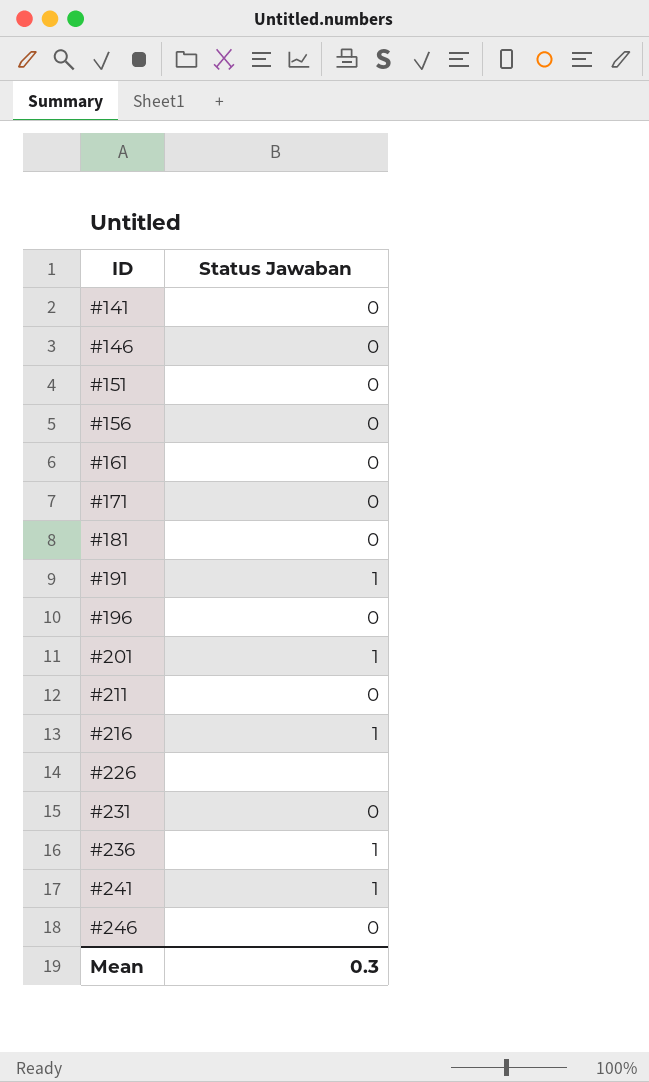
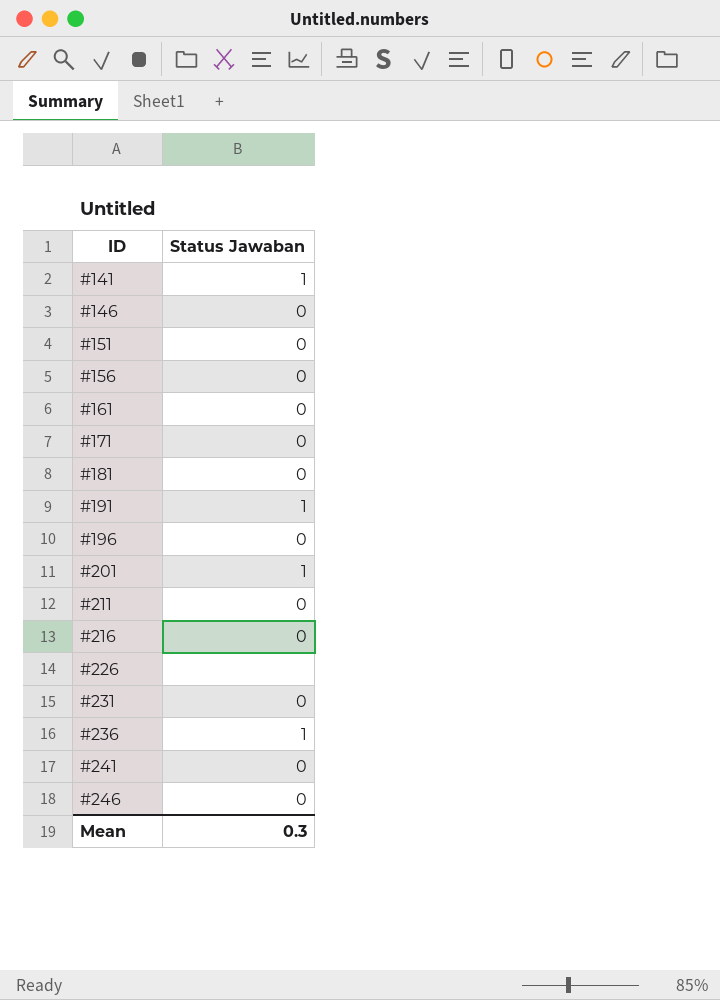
#141 | Status Jawaban: 0 -> 1
#216 | Status Jawaban: 1 -> 0
#241 | Status Jawaban: 1 -> 0

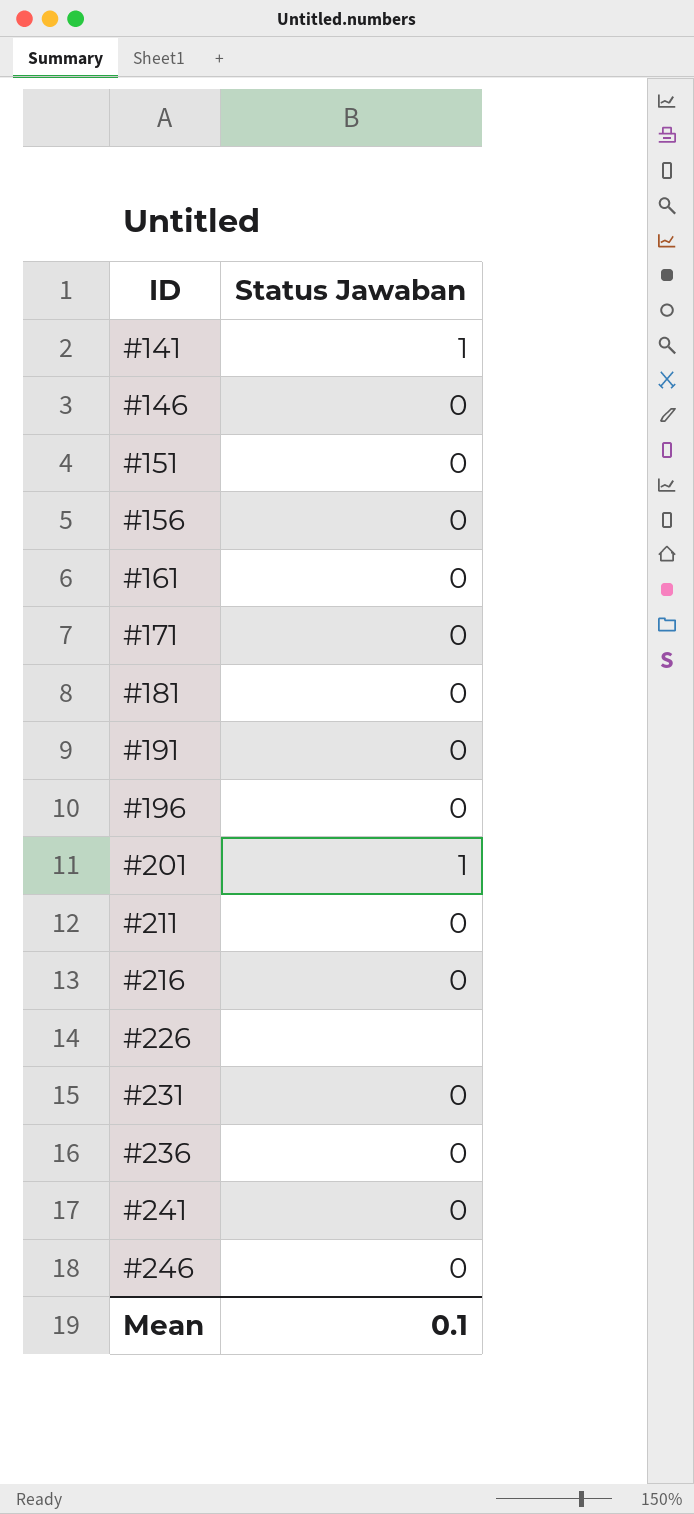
#191 | Status Jawaban: 1 -> 0
#236 | Status Jawaban: 1 -> 0
Mean | Status Jawaban: 0.3 -> 0.1

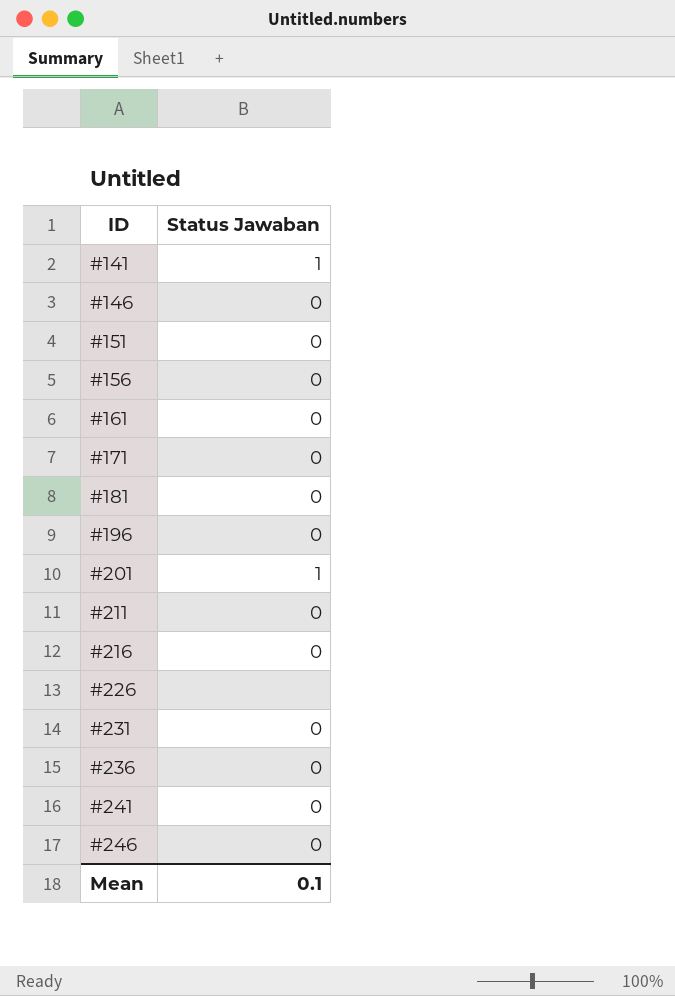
row #191: 0 -> none

